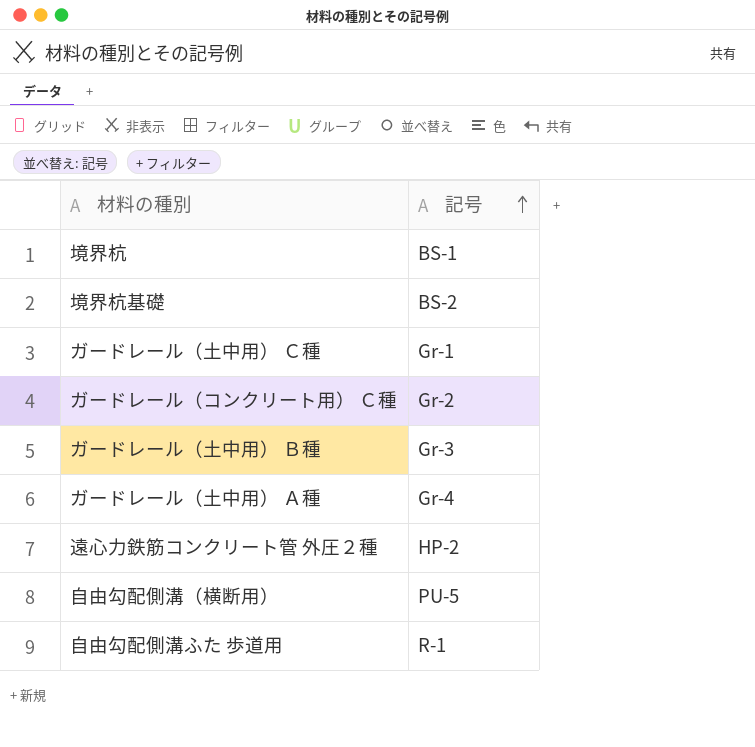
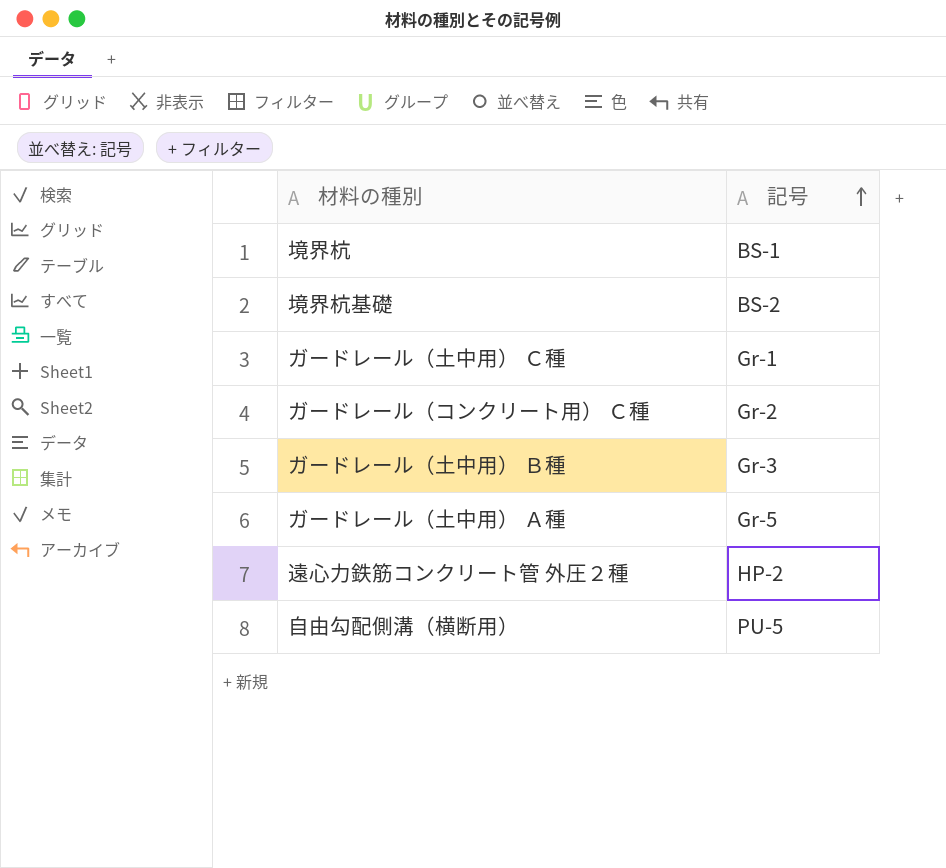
row 自由勾配側溝ふた 歩道用: R-1 -> none
ガードレール（土中用） Ａ種 | 記号: Gr-4 -> Gr-5

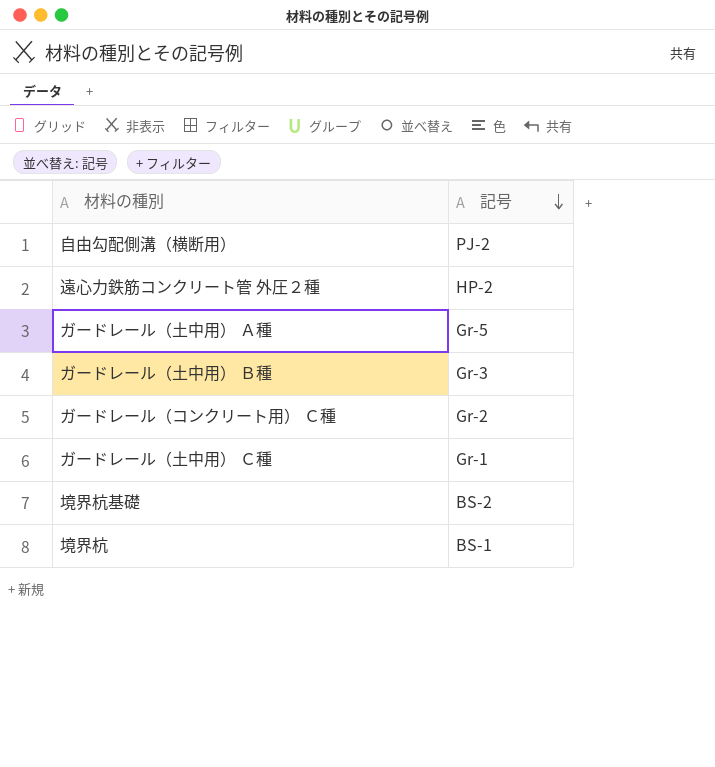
row order: 記号 ascending -> 記号 descending
自由勾配側溝（横断用） | 記号: PU-5 -> PJ-2

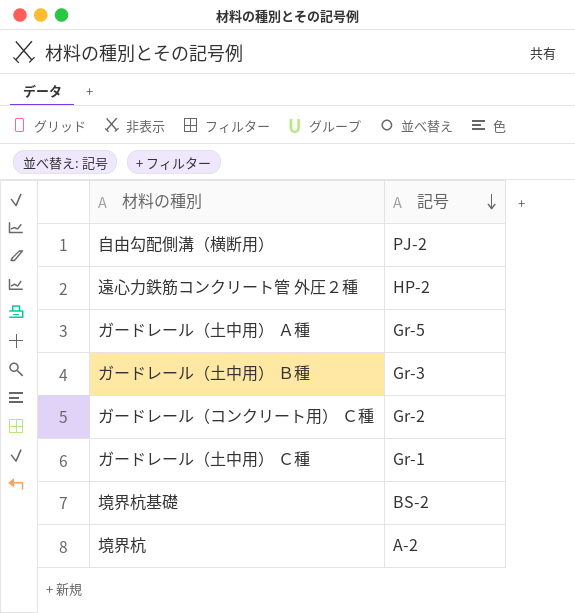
境界杭 | 記号: BS-1 -> A-2

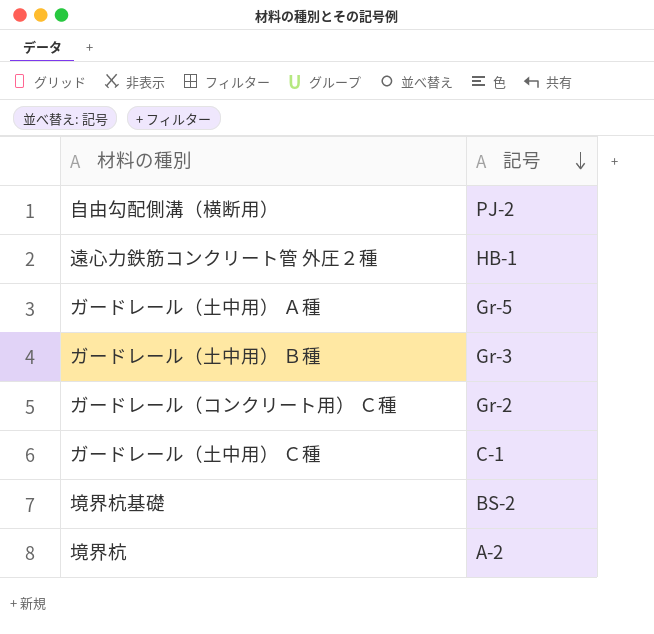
遠心力鉄筋コンクリート管 外圧２種 | 記号: HP-2 -> HB-1
ガードレール（土中用） Ｃ種 | 記号: Gr-1 -> C-1

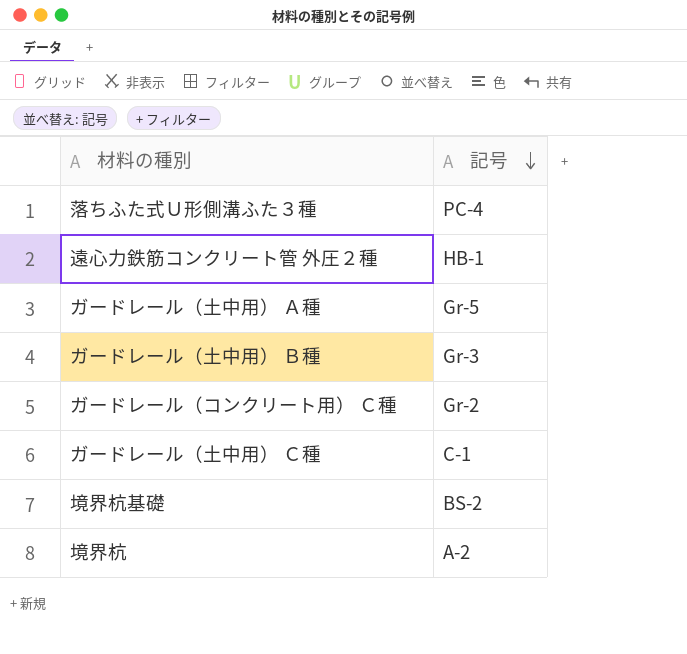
row 自由勾配側溝（横断用）: PJ-2 -> none
row 落ちふた式Ｕ形側溝ふた３種: none -> PC-4

